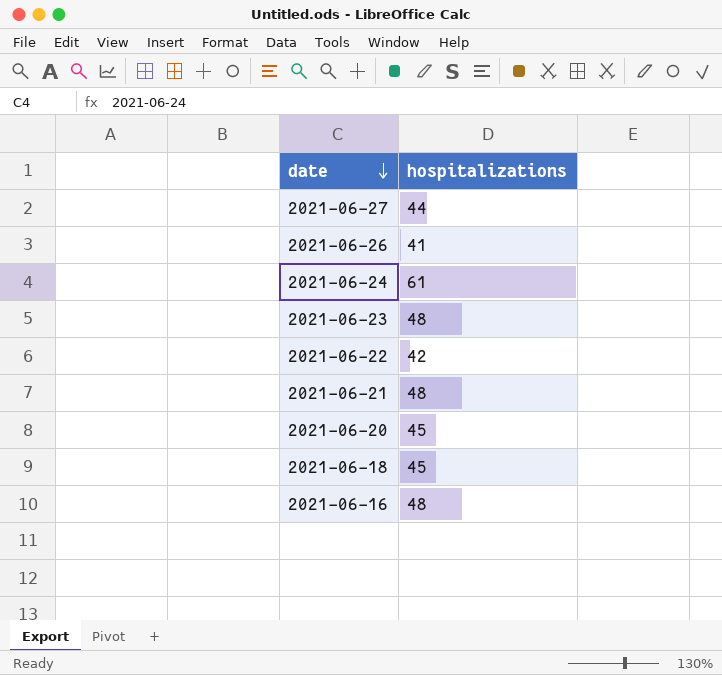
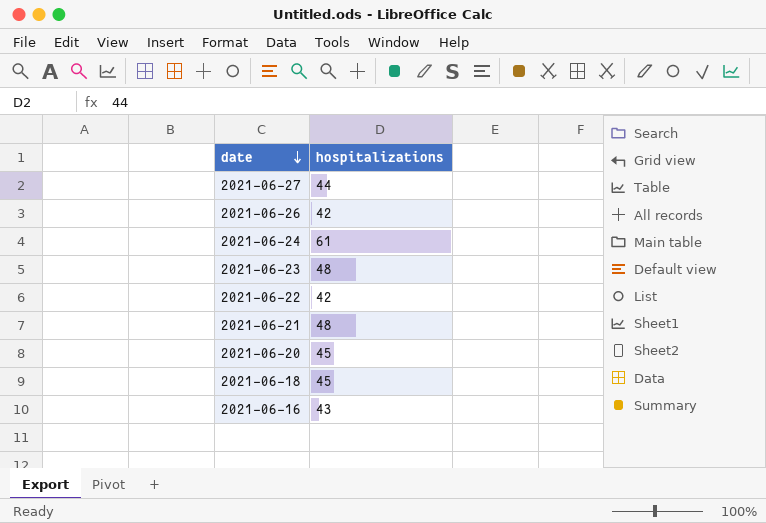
2021-06-26 | hospitalizations: 41 -> 42
2021-06-16 | hospitalizations: 48 -> 43

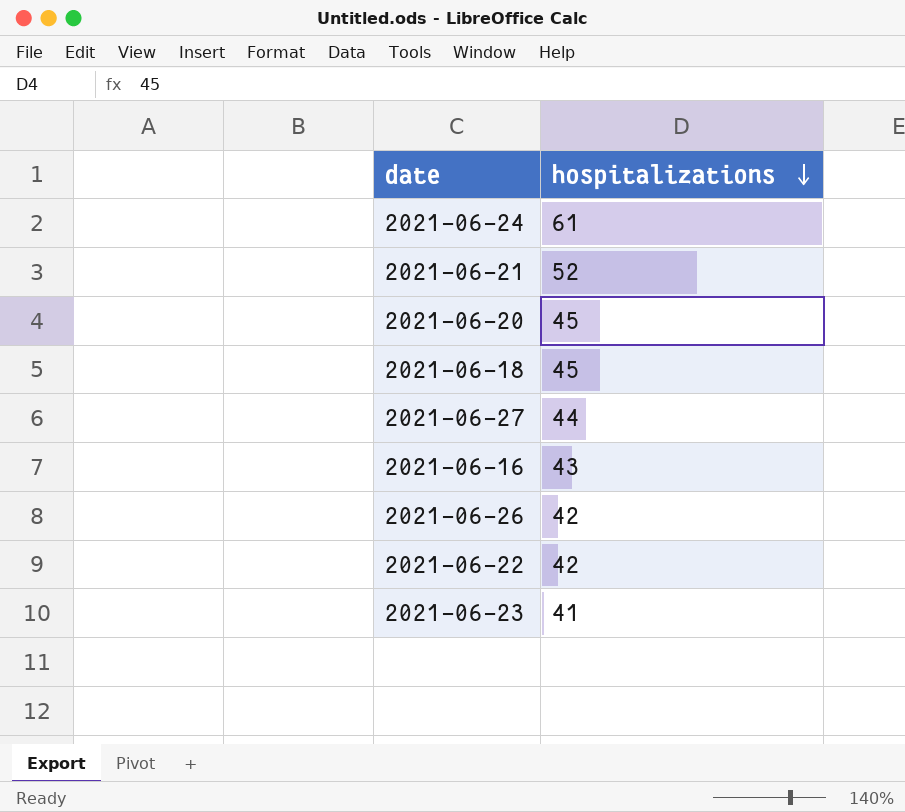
row order: date descending -> hospitalizations descending
2021-06-21 | hospitalizations: 48 -> 52
2021-06-23 | hospitalizations: 48 -> 41

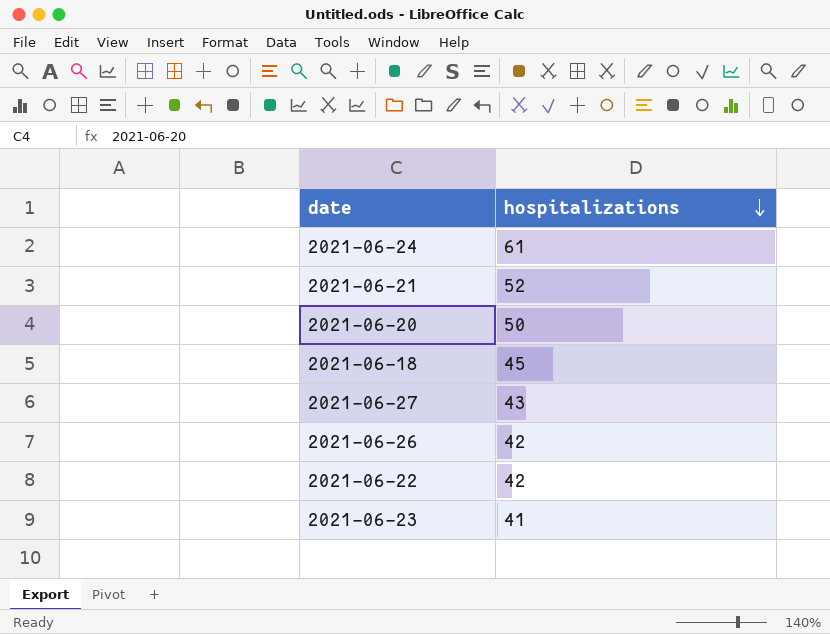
row 2021-06-16: 43 -> none
2021-06-20 | hospitalizations: 45 -> 50
2021-06-27 | hospitalizations: 44 -> 43

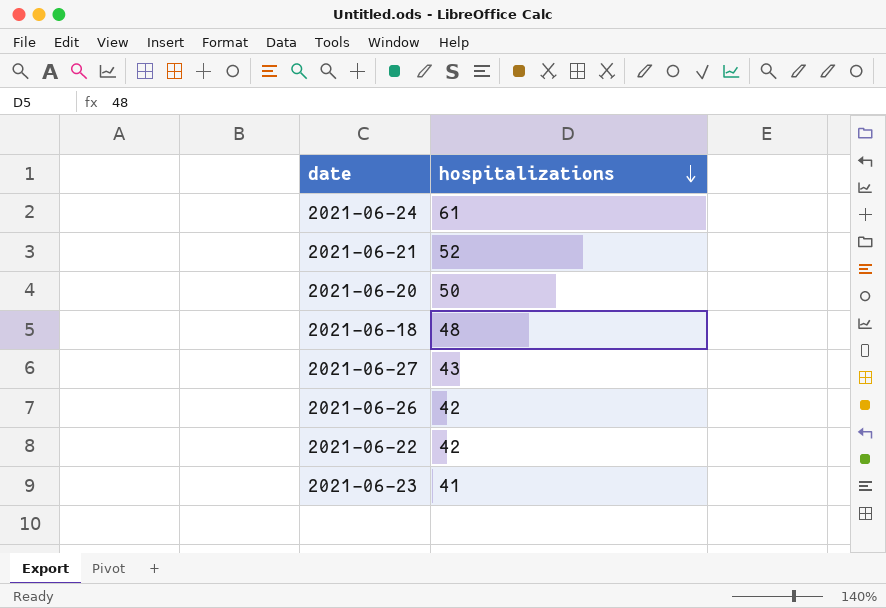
2021-06-18 | hospitalizations: 45 -> 48

